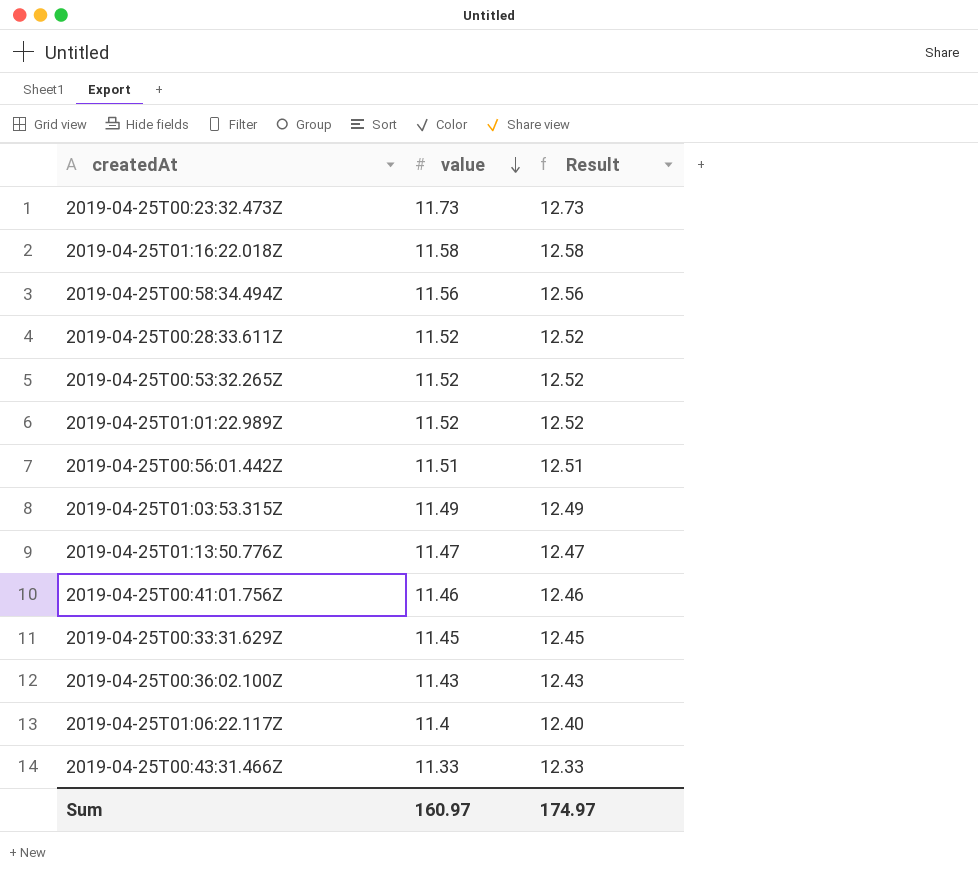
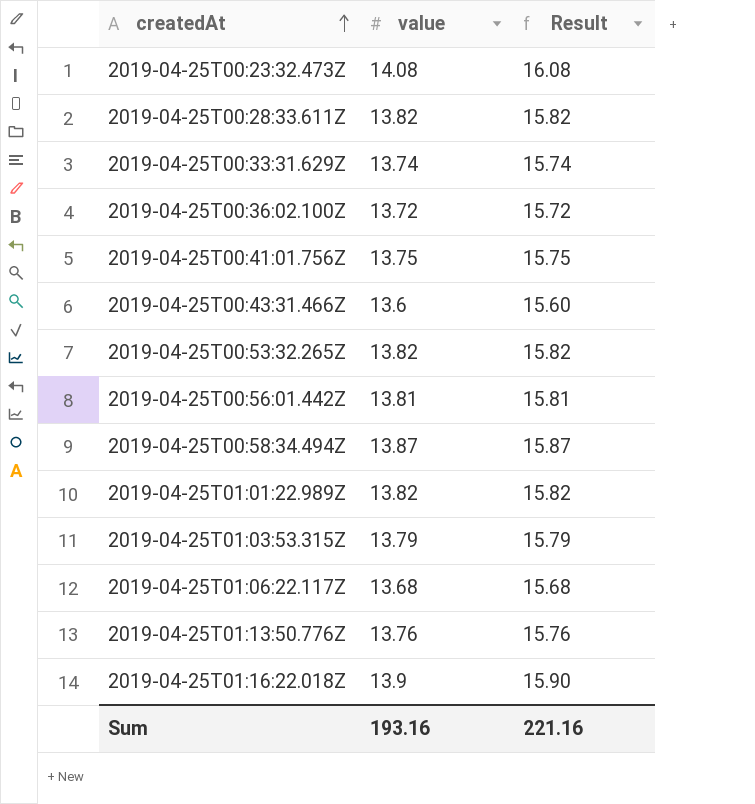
row order: value descending -> createdAt ascending
column Result | formula: [value] + 1 -> [value] + 2
2019-04-25T00:23:32.473Z | value: 11.73 -> 14.08
2019-04-25T00:28:33.611Z | value: 11.52 -> 13.82
2019-04-25T00:33:31.629Z | value: 11.45 -> 13.74
2019-04-25T00:36:02.100Z | value: 11.43 -> 13.72
2019-04-25T00:41:01.756Z | value: 11.46 -> 13.75
2019-04-25T00:43:31.466Z | value: 11.33 -> 13.6
2019-04-25T00:53:32.265Z | value: 11.52 -> 13.82
2019-04-25T00:56:01.442Z | value: 11.51 -> 13.81
2019-04-25T00:58:34.494Z | value: 11.56 -> 13.87
2019-04-25T01:01:22.989Z | value: 11.52 -> 13.82
2019-04-25T01:03:53.315Z | value: 11.49 -> 13.79
2019-04-25T01:06:22.117Z | value: 11.4 -> 13.68
2019-04-25T01:13:50.776Z | value: 11.47 -> 13.76
2019-04-25T01:16:22.018Z | value: 11.58 -> 13.9
Sum | value: 160.97 -> 193.16
Sum | Result: 174.97 -> 221.16

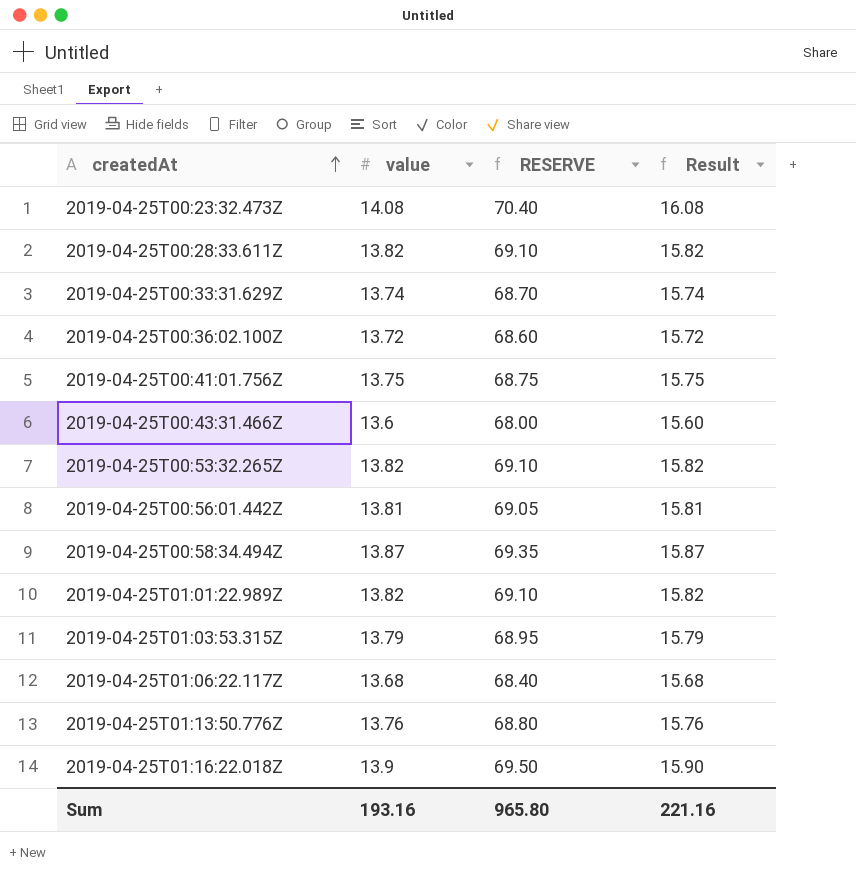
column RESERVE | formula: none -> [value] * 5

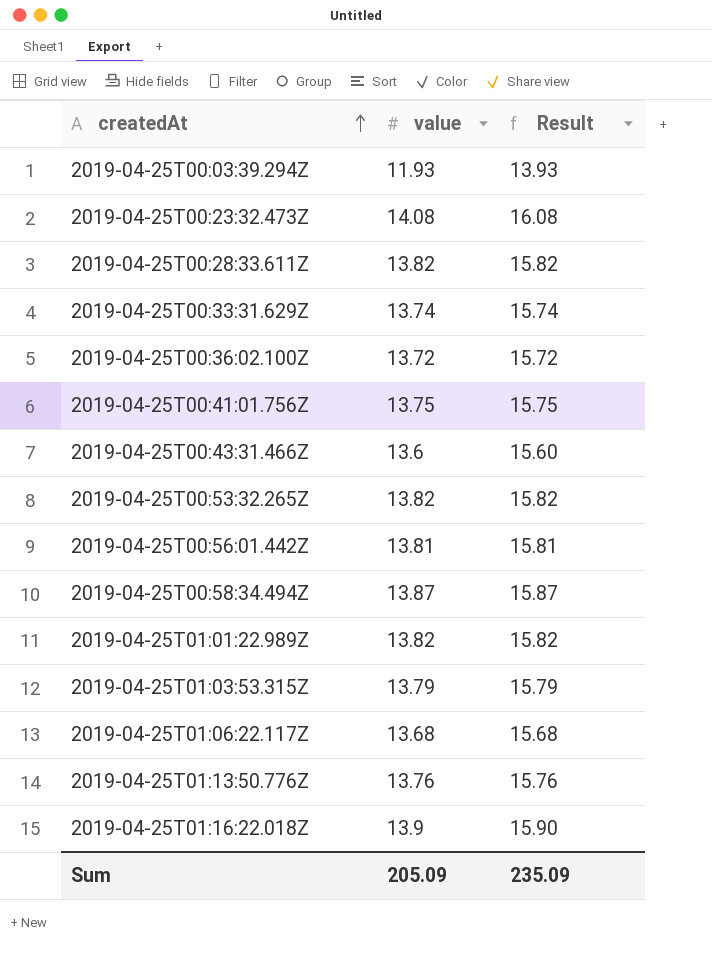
column RESERVE | formula: [value] * 5 -> none
row 2019-04-25T00:03:39.294Z: none -> 11.93 | 13.93
Sum | value: 193.16 -> 205.09
Sum | Result: 221.16 -> 235.09

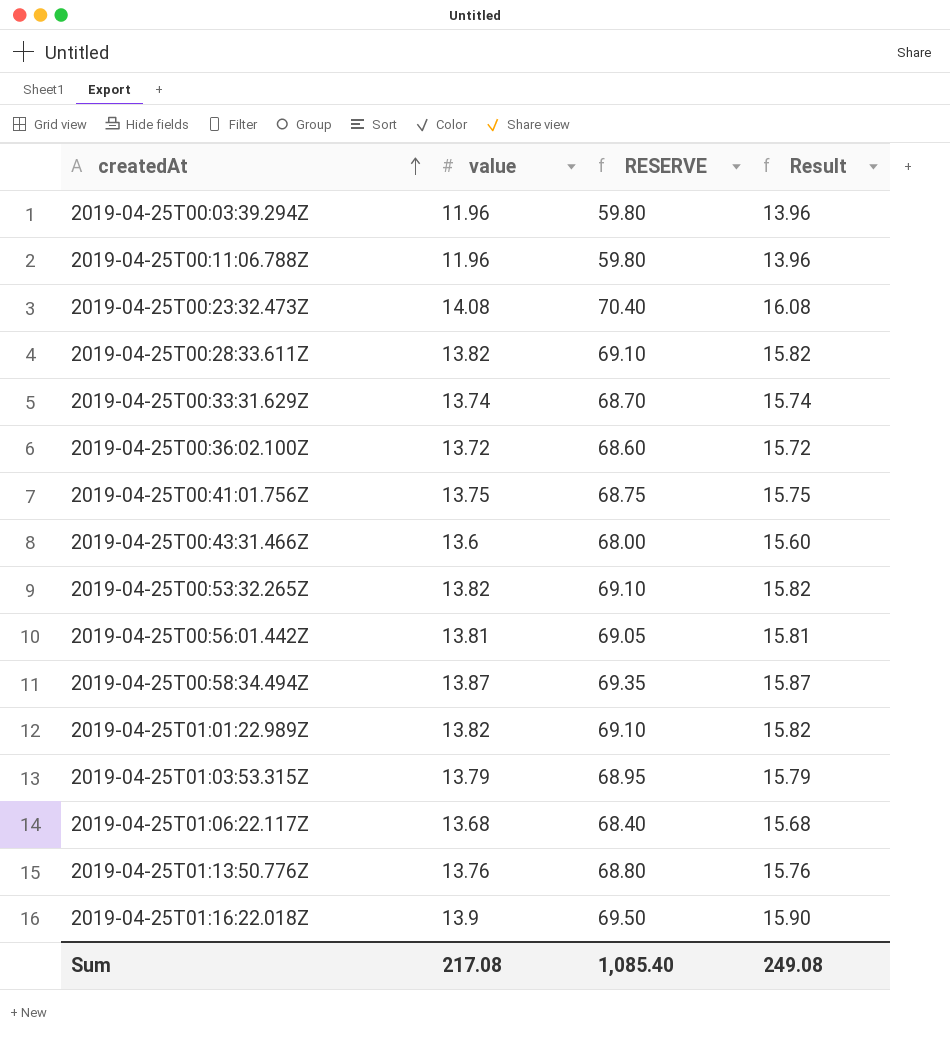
column RESERVE | formula: none -> [value] * 5
2019-04-25T00:03:39.294Z | value: 11.93 -> 11.96
2019-04-25T00:03:39.294Z | Result: 13.93 -> 13.96
row 2019-04-25T00:11:06.788Z: none -> 11.96 | 59.80 | 13.96
Sum | value: 205.09 -> 217.08
Sum | Result: 235.09 -> 249.08

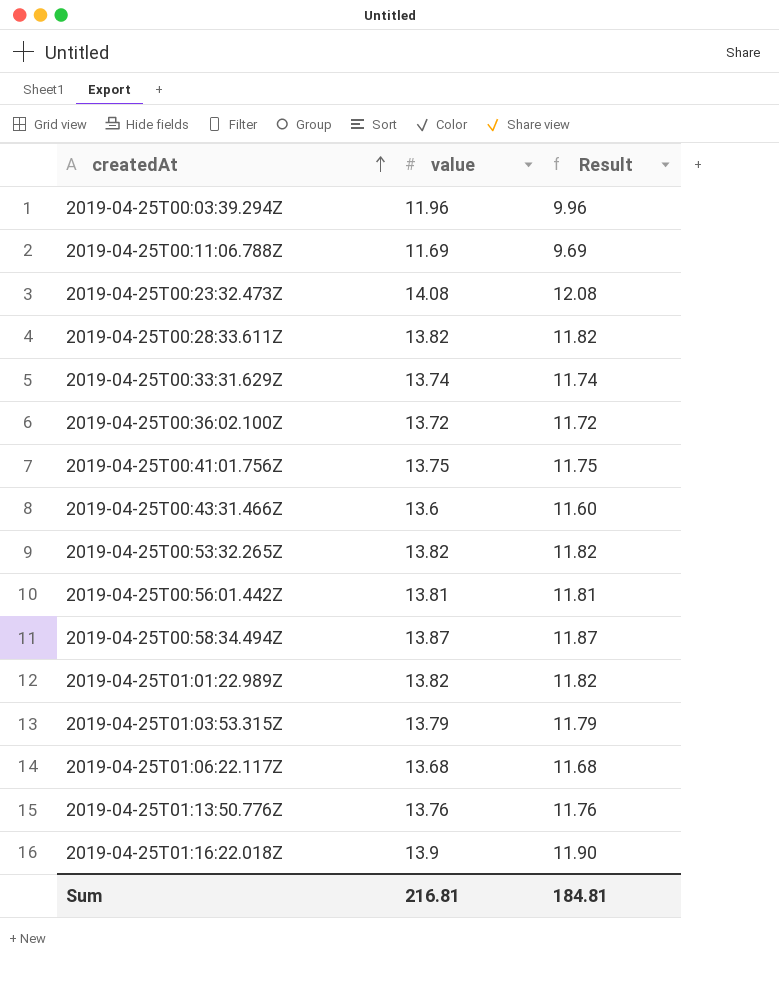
column RESERVE | formula: [value] * 5 -> none
column Result | formula: [value] + 2 -> [value] - 2
2019-04-25T00:11:06.788Z | value: 11.96 -> 11.69
Sum | value: 217.08 -> 216.81
Sum | Result: 249.08 -> 184.81

